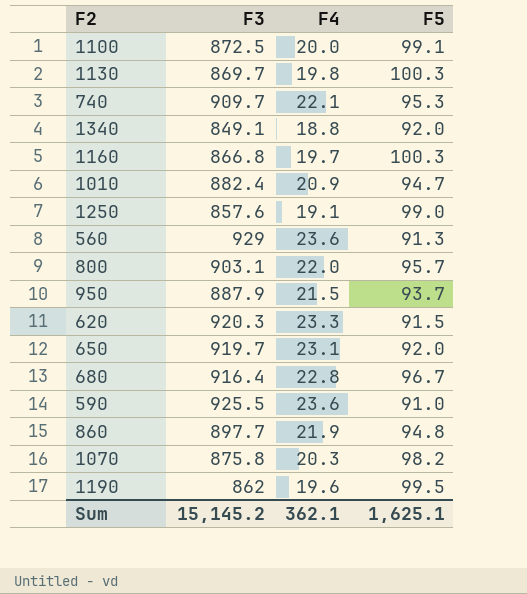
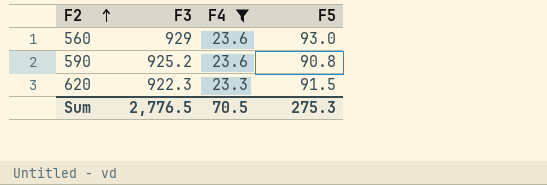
filter: none -> F4 >= 23.3
row order: none -> F2 ascending
560 | F5: 91.3 -> 93.0
590 | F3: 925.5 -> 925.2
590 | F5: 91.0 -> 90.8
620 | F3: 920.3 -> 922.3
Sum | F3: 15,145.2 -> 2,776.5
Sum | F4: 362.1 -> 70.5
Sum | F5: 1,625.1 -> 275.3

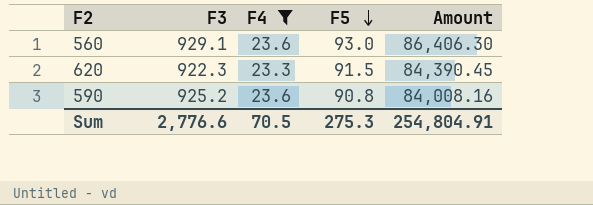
row order: F2 ascending -> F5 descending
column Amount | formula: none -> [F3] * [F5]
560 | F3: 929 -> 929.1
Sum | F3: 2,776.5 -> 2,776.6

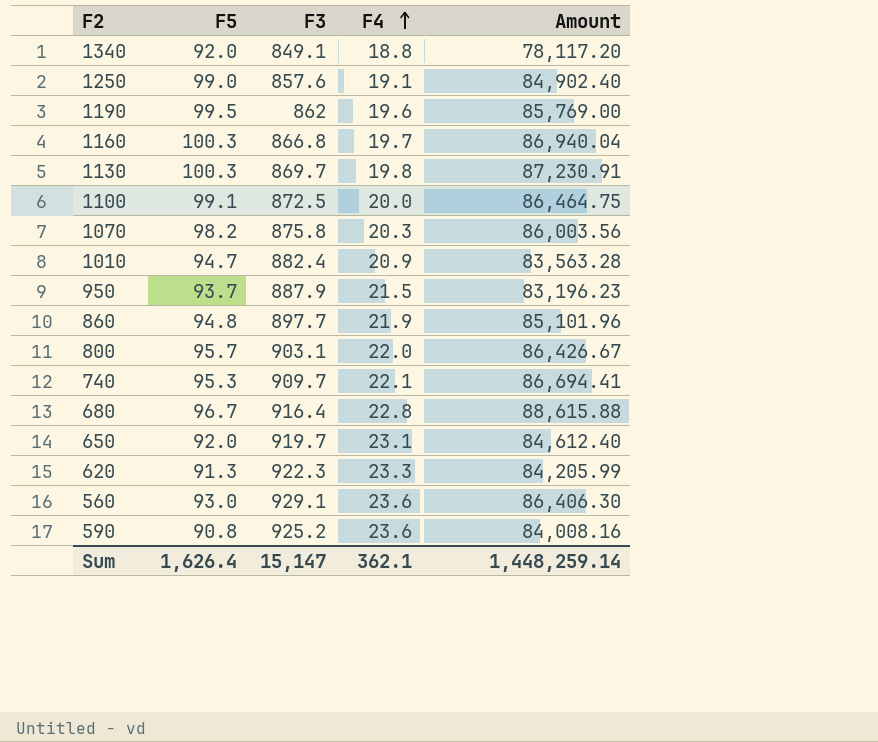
filter: F4 >= 23.3 -> none
row order: F5 descending -> F4 ascending
column F5 | position: 4 -> 2
620 | F5: 91.5 -> 91.3
620 | Amount: 84,390.45 -> 84,205.99
Sum | F5: 275.3 -> 1,626.4
Sum | F3: 2,776.6 -> 15,147
Sum | F4: 70.5 -> 362.1
Sum | Amount: 254,804.91 -> 1,448,259.14

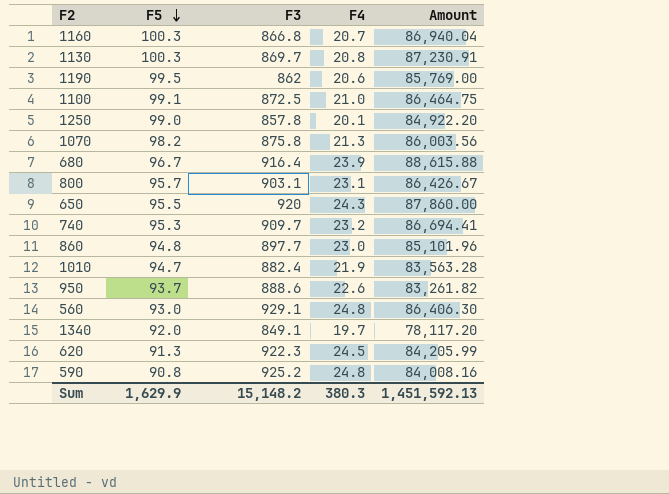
row order: F4 ascending -> F5 descending
1160 | F4: 19.7 -> 20.7
1130 | F4: 19.8 -> 20.8
1190 | F4: 19.6 -> 20.6
1100 | F4: 20.0 -> 21.0
1250 | F3: 857.6 -> 857.8
1250 | F4: 19.1 -> 20.1
1250 | Amount: 84,902.40 -> 84,922.20
1070 | F4: 20.3 -> 21.3
680 | F4: 22.8 -> 23.9
800 | F4: 22.0 -> 23.1
650 | F5: 92.0 -> 95.5
650 | F3: 919.7 -> 920
650 | F4: 23.1 -> 24.3
650 | Amount: 84,612.40 -> 87,860.00
740 | F4: 22.1 -> 23.2
860 | F4: 21.9 -> 23.0
1010 | F4: 20.9 -> 21.9
950 | F3: 887.9 -> 888.6
950 | F4: 21.5 -> 22.6
950 | Amount: 83,196.23 -> 83,261.82
560 | F4: 23.6 -> 24.8
1340 | F4: 18.8 -> 19.7
620 | F4: 23.3 -> 24.5
590 | F4: 23.6 -> 24.8
Sum | F5: 1,626.4 -> 1,629.9
Sum | F3: 15,147 -> 15,148.2
Sum | F4: 362.1 -> 380.3
Sum | Amount: 1,448,259.14 -> 1,451,592.13

